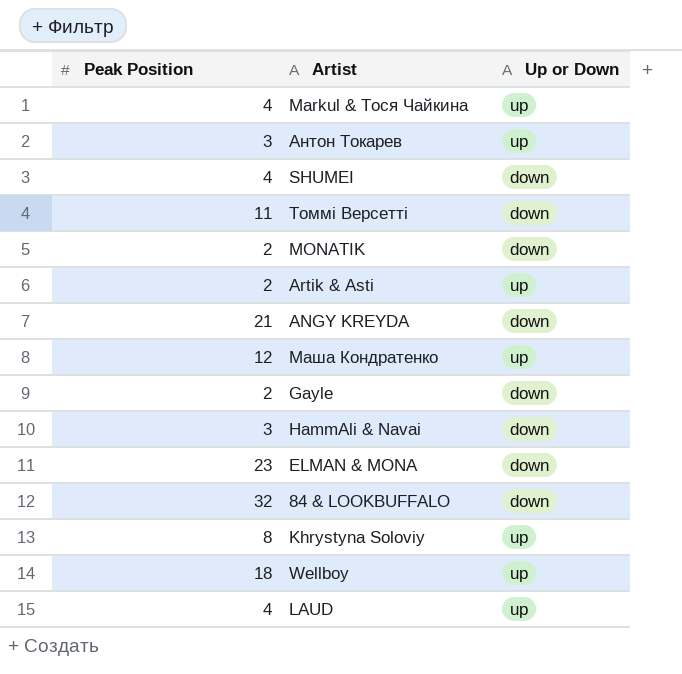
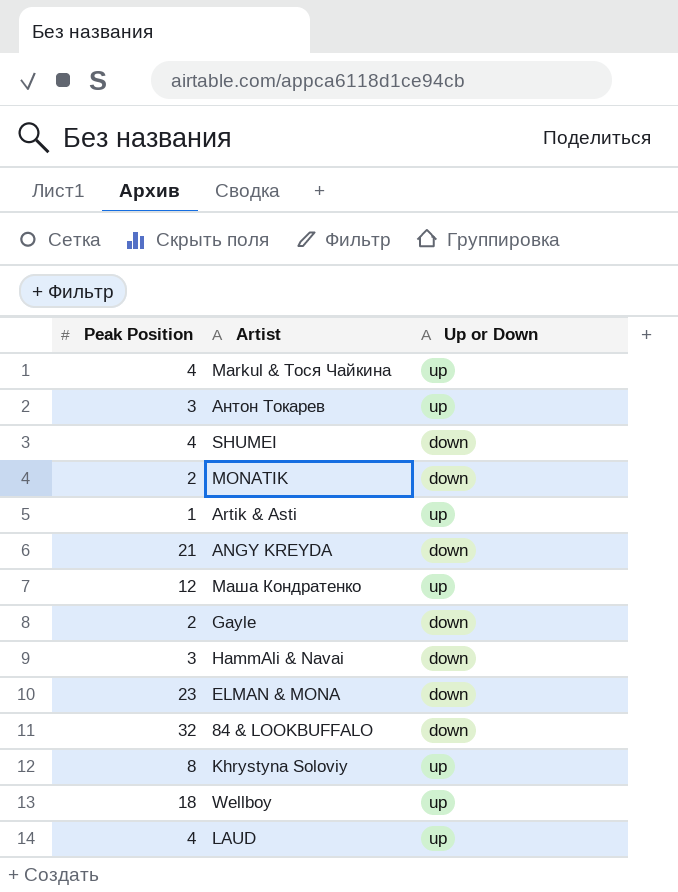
row Томмі Версетті: 11 | down -> none
Artik & Asti | Peak Position: 2 -> 1

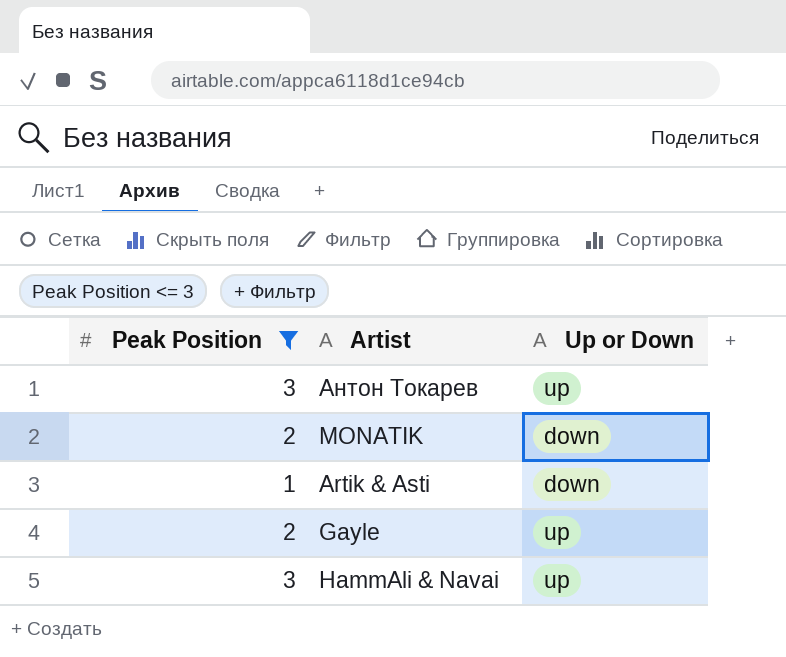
filter: none -> Peak Position <= 3
Artik & Asti | Up or Down: up -> down
Gayle | Up or Down: down -> up
HammAli & Navai | Up or Down: down -> up

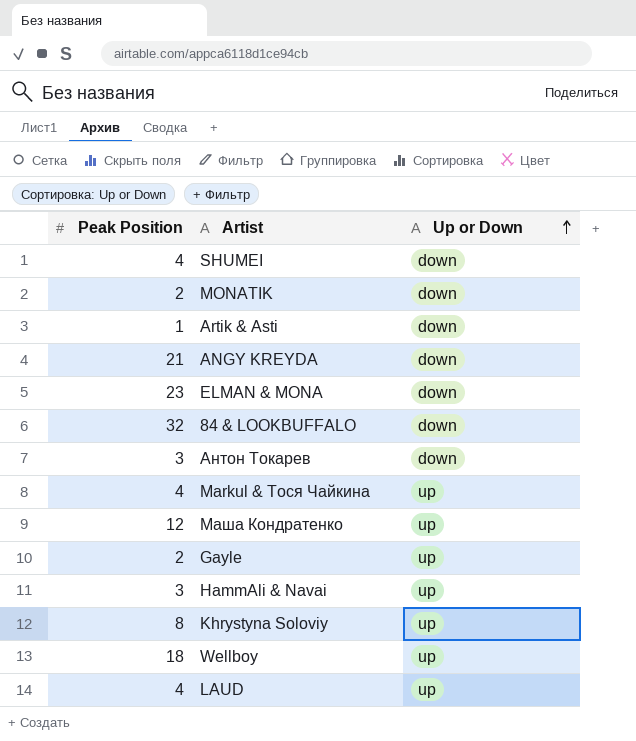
filter: Peak Position <= 3 -> none
row order: none -> Up or Down ascending
Антон Токарев | Up or Down: up -> down

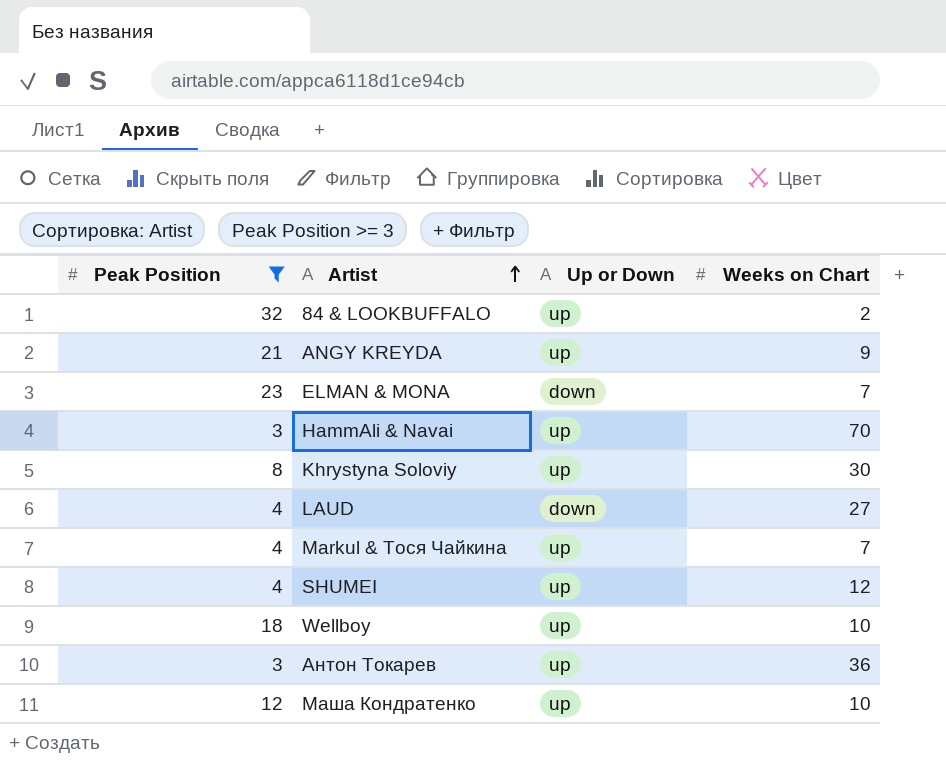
filter: none -> Peak Position >= 3
row order: Up or Down ascending -> Artist ascending
column Weeks on Chart | position: none -> 4
84 & LOOKBUFFALO | Up or Down: down -> up
ANGY KREYDA | Up or Down: down -> up
LAUD | Up or Down: up -> down
SHUMEI | Up or Down: down -> up
Антон Токарев | Up or Down: down -> up

